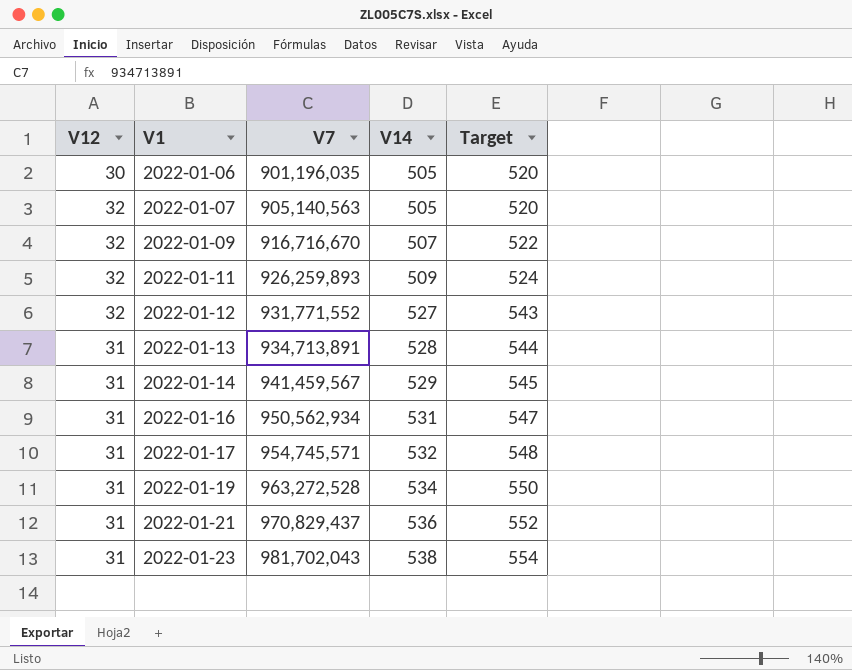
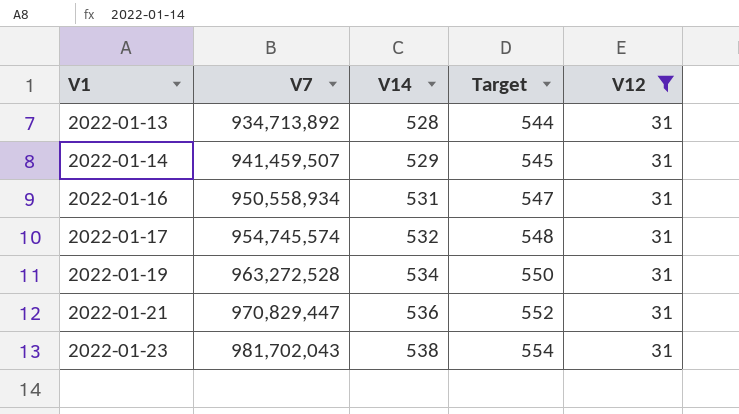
filter: none -> V12 = 31
column V12 | position: 1 -> 5
2022-01-13 | V7: 934,713,891 -> 934,713,892
2022-01-14 | V7: 941,459,567 -> 941,459,507
2022-01-16 | V7: 950,562,934 -> 950,558,934
2022-01-17 | V7: 954,745,571 -> 954,745,574
2022-01-21 | V7: 970,829,437 -> 970,829,447

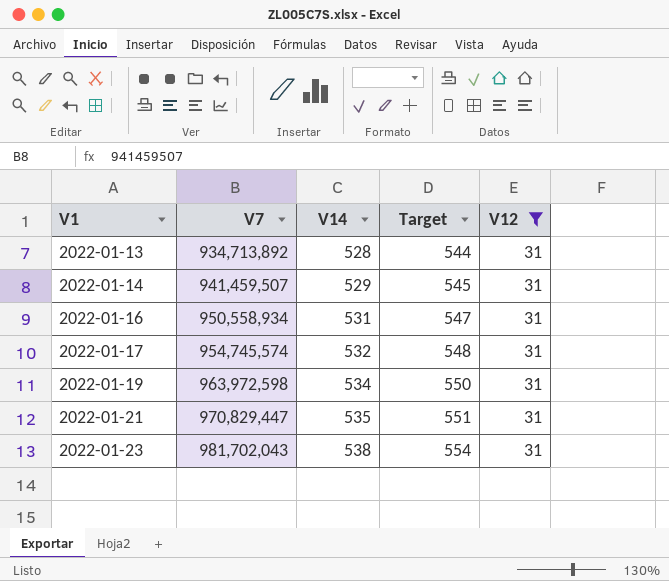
2022-01-19 | V7: 963,272,528 -> 963,972,598
2022-01-21 | V14: 536 -> 535
2022-01-21 | Target: 552 -> 551

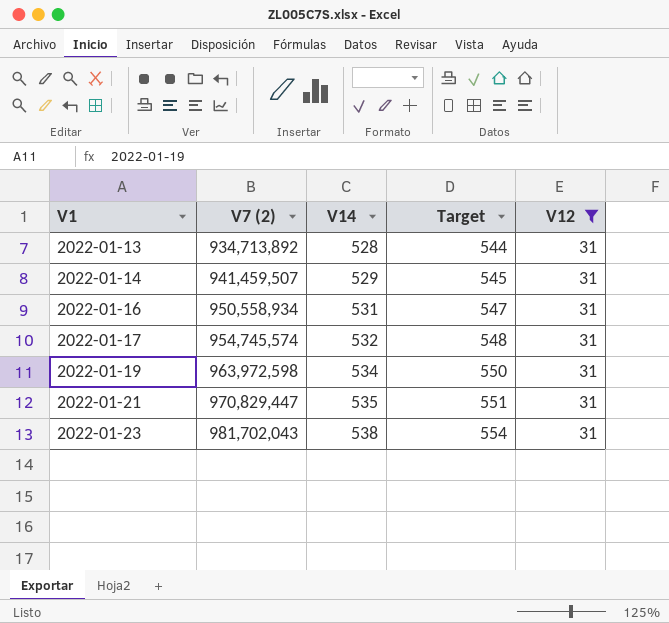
column name: V7 -> V7 (2)

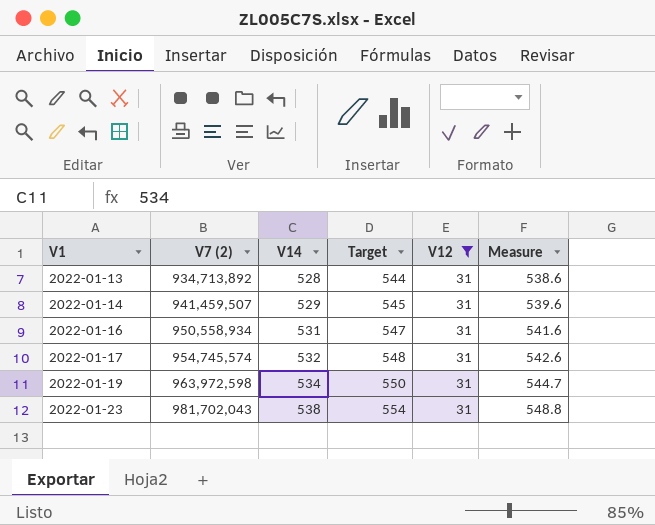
column Measure | formula: none -> [V14] * 1.02
row 2022-01-21: 970,829,447 | 535 | 551 | 31 -> none

